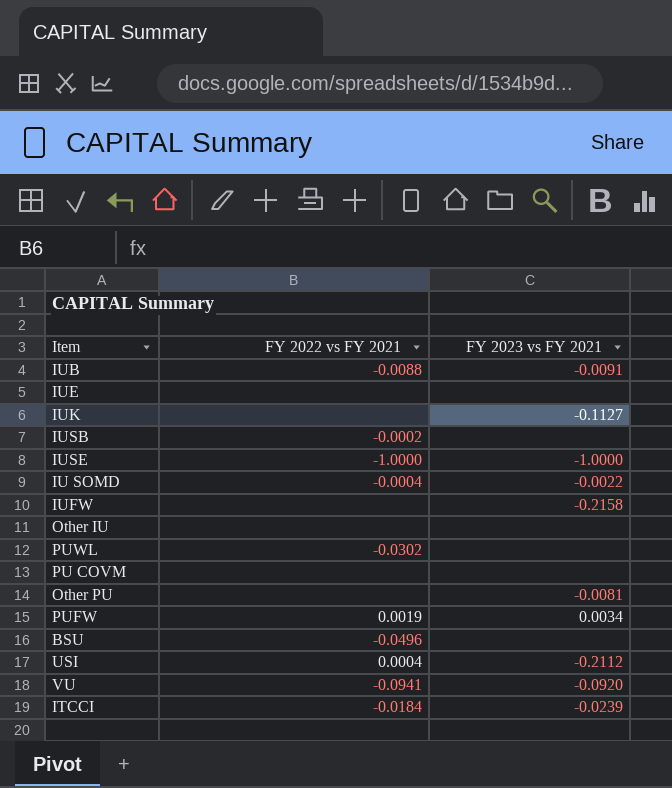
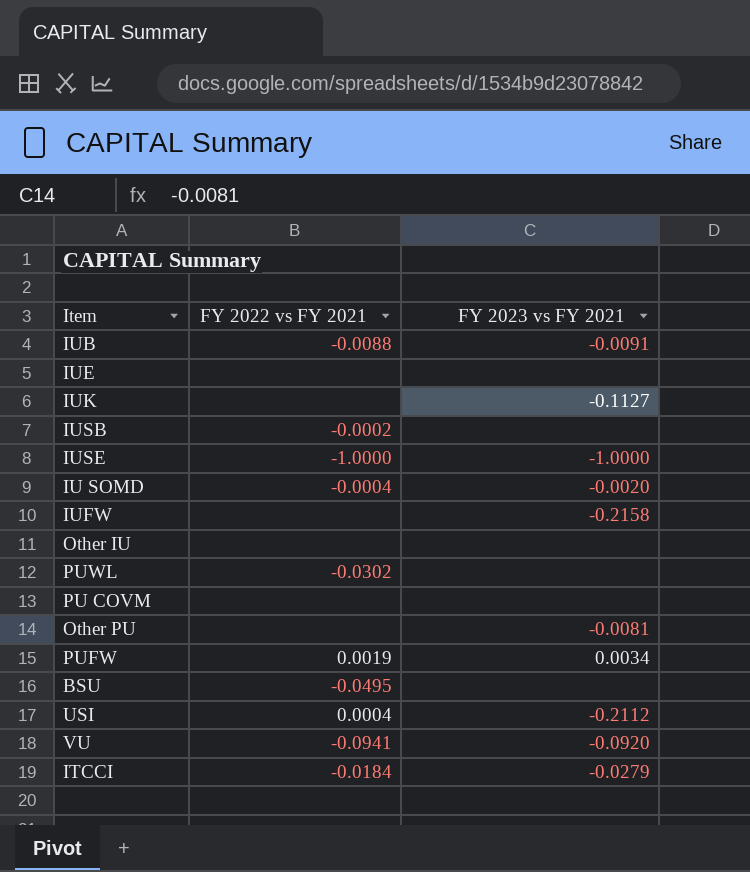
IU SOMD | FY 2023 vs FY 2021: -0.0022 -> -0.0020
BSU | FY 2022 vs FY 2021: -0.0496 -> -0.0495
ITCCI | FY 2023 vs FY 2021: -0.0239 -> -0.0279

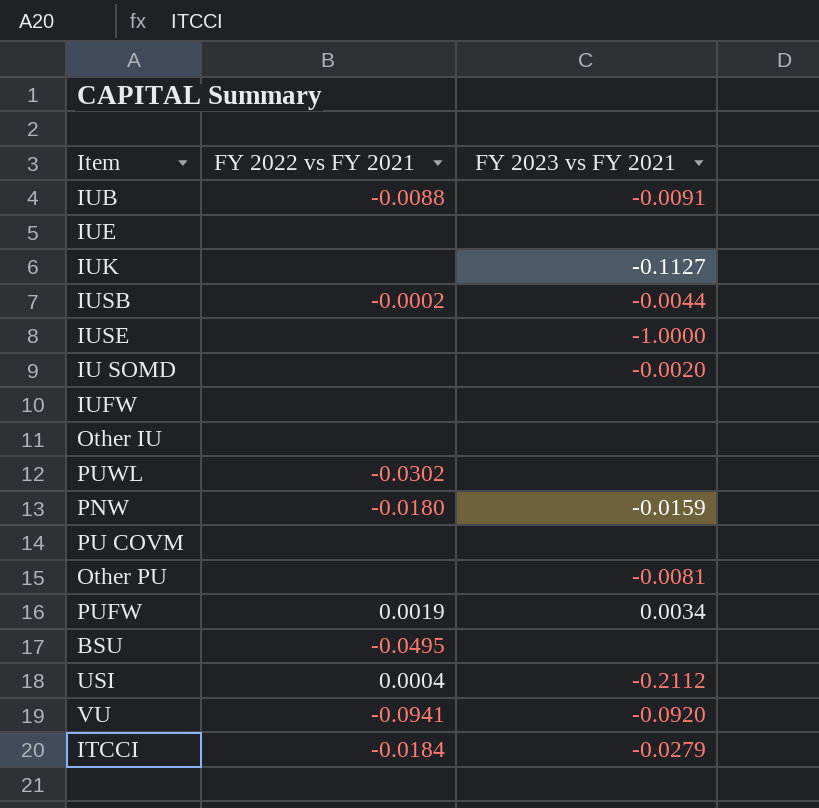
IUSB | FY 2023 vs FY 2021: none -> -0.0044
IUSE | FY 2022 vs FY 2021: -1.0000 -> none
IU SOMD | FY 2022 vs FY 2021: -0.0004 -> none
IUFW | FY 2023 vs FY 2021: -0.2158 -> none
row PNW: none -> -0.0180 | -0.0159

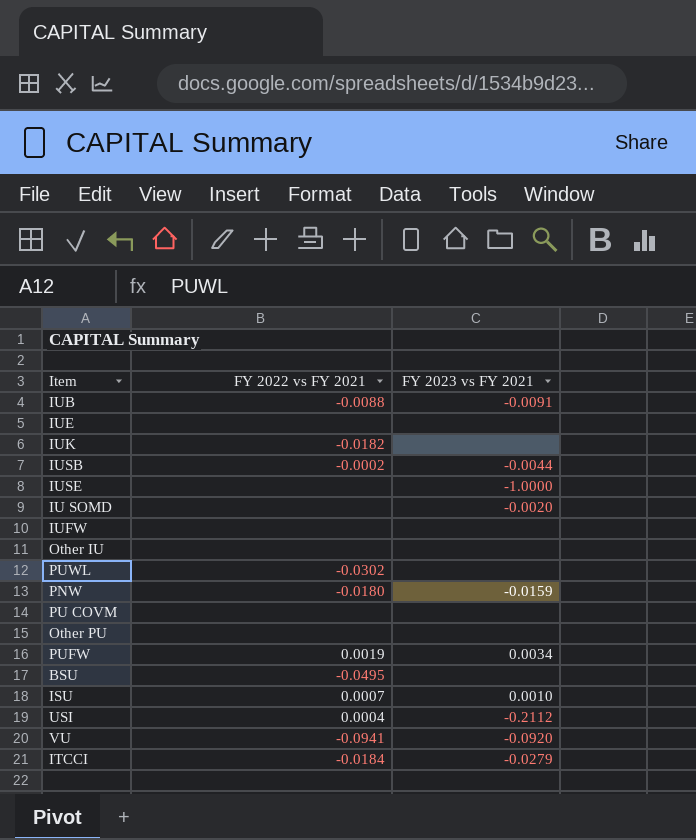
IUK | FY 2022 vs FY 2021: none -> -0.0182
IUK | FY 2023 vs FY 2021: -0.1127 -> none
Other PU | FY 2023 vs FY 2021: -0.0081 -> none
row ISU: none -> 0.0007 | 0.0010

